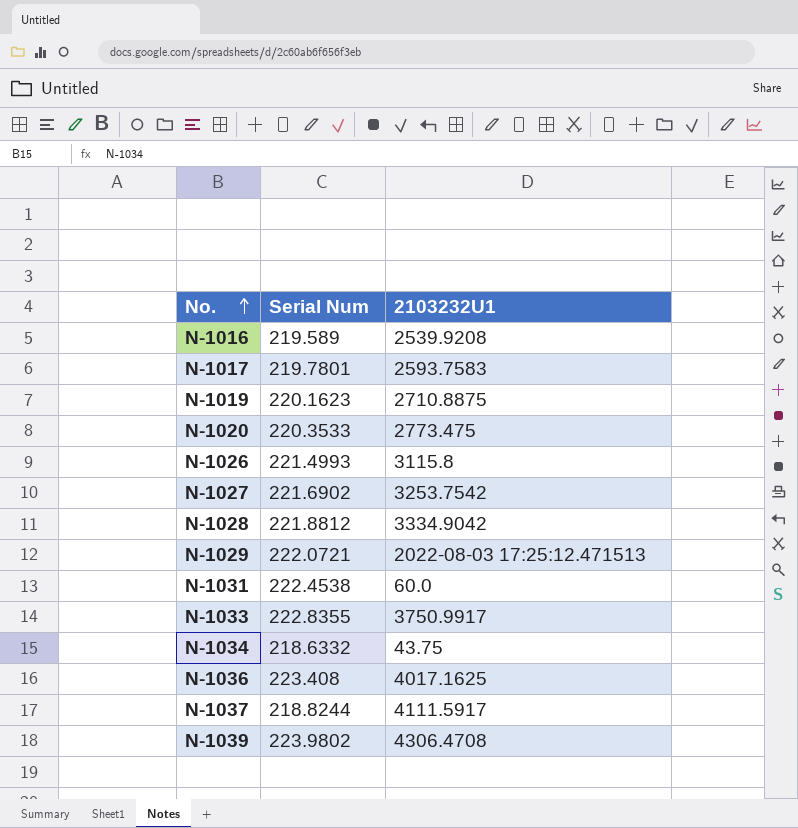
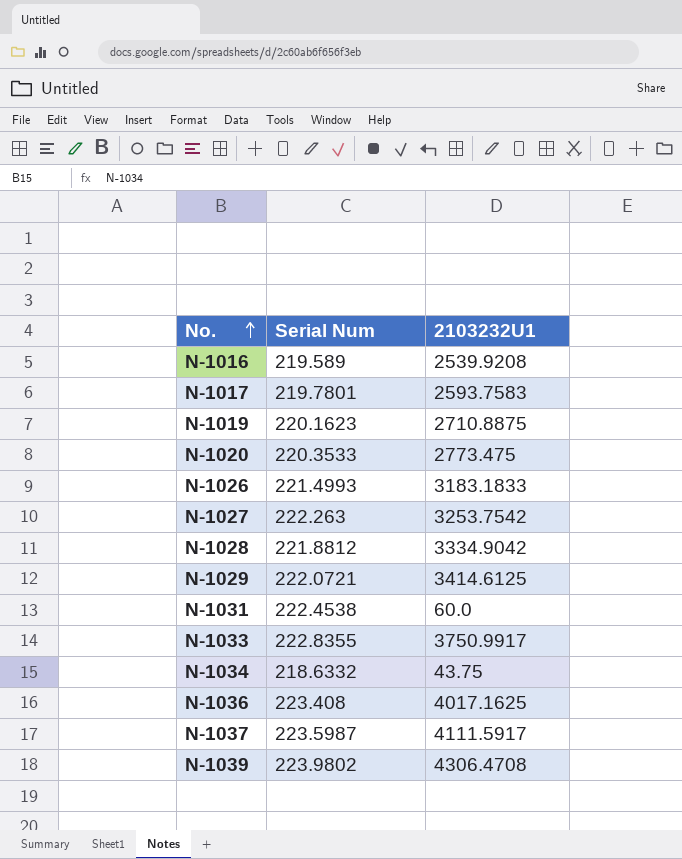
N-1026 | 2103232U1: 3115.8 -> 3183.1833
N-1027 | Serial Num: 221.6902 -> 222.263
N-1029 | 2103232U1: 2022-08-03 17:25:12.471513 -> 3414.6125
N-1037 | Serial Num: 218.8244 -> 223.5987

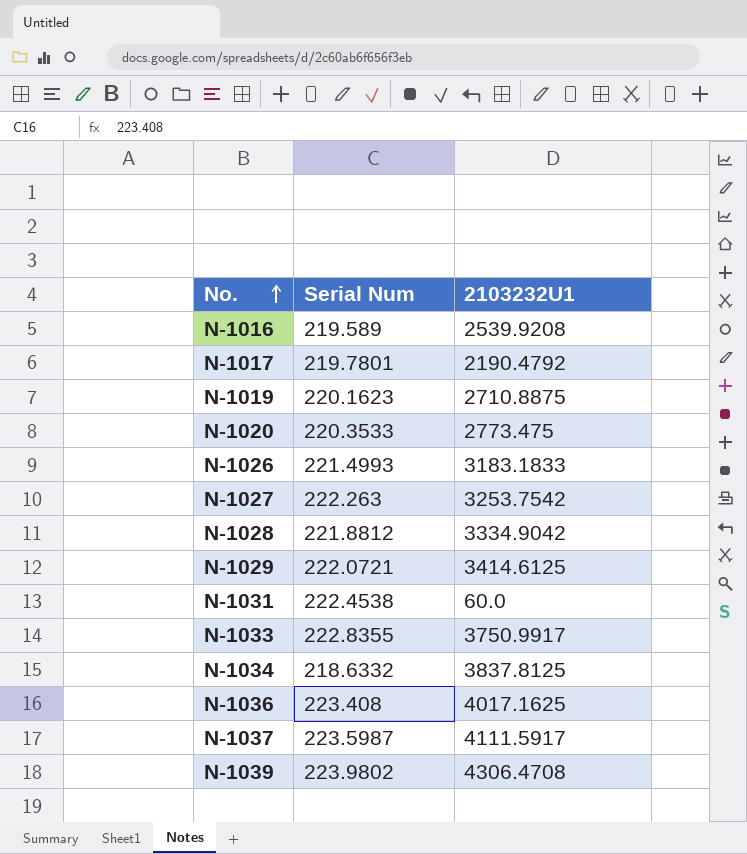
N-1017 | 2103232U1: 2593.7583 -> 2190.4792
N-1034 | 2103232U1: 43.75 -> 3837.8125

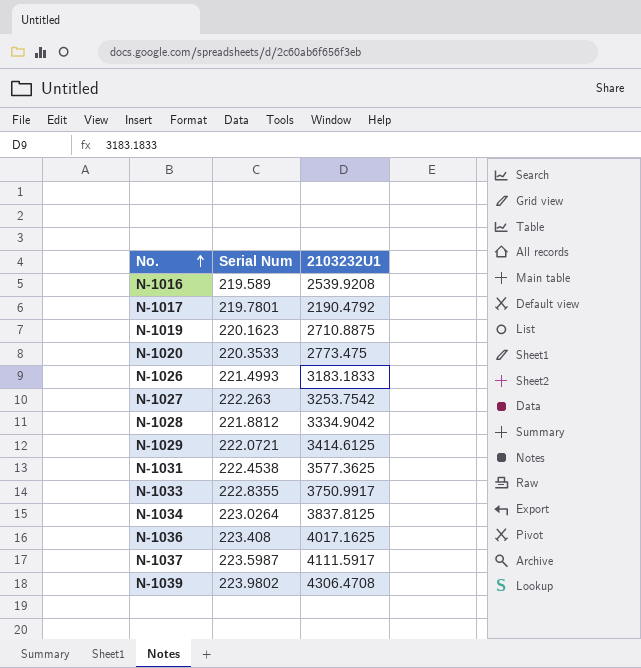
N-1031 | 2103232U1: 60.0 -> 3577.3625
N-1034 | Serial Num: 218.6332 -> 223.0264

